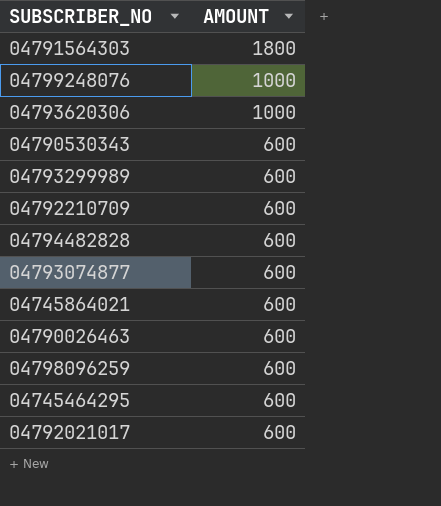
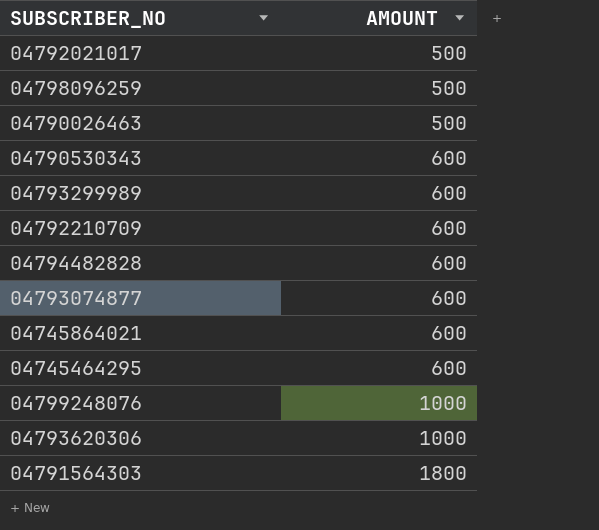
row order: AMOUNT descending -> AMOUNT ascending
04792021017 | AMOUNT: 600 -> 500
04798096259 | AMOUNT: 600 -> 500
04790026463 | AMOUNT: 600 -> 500

